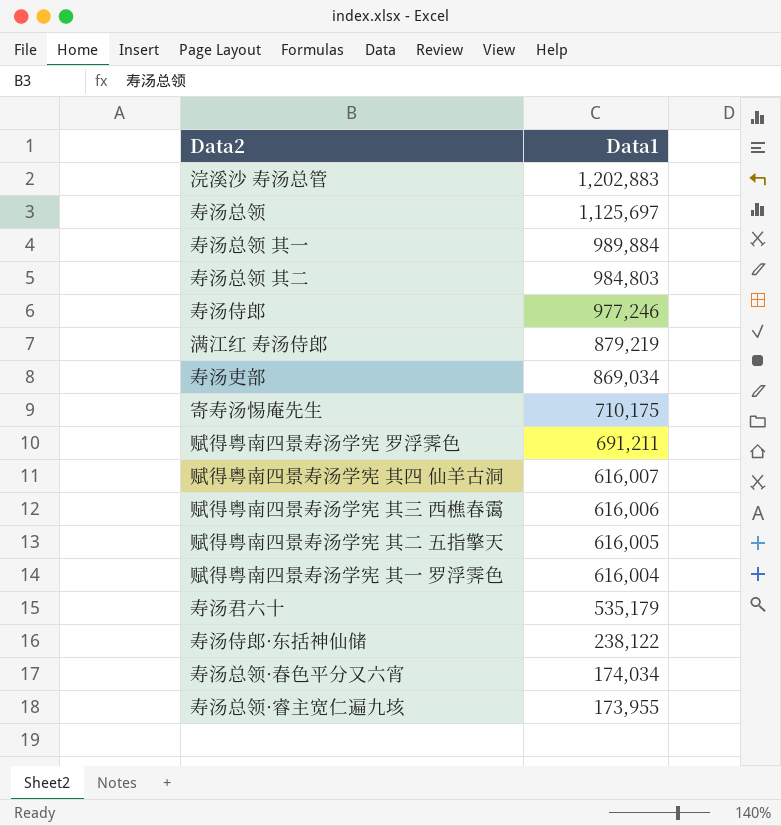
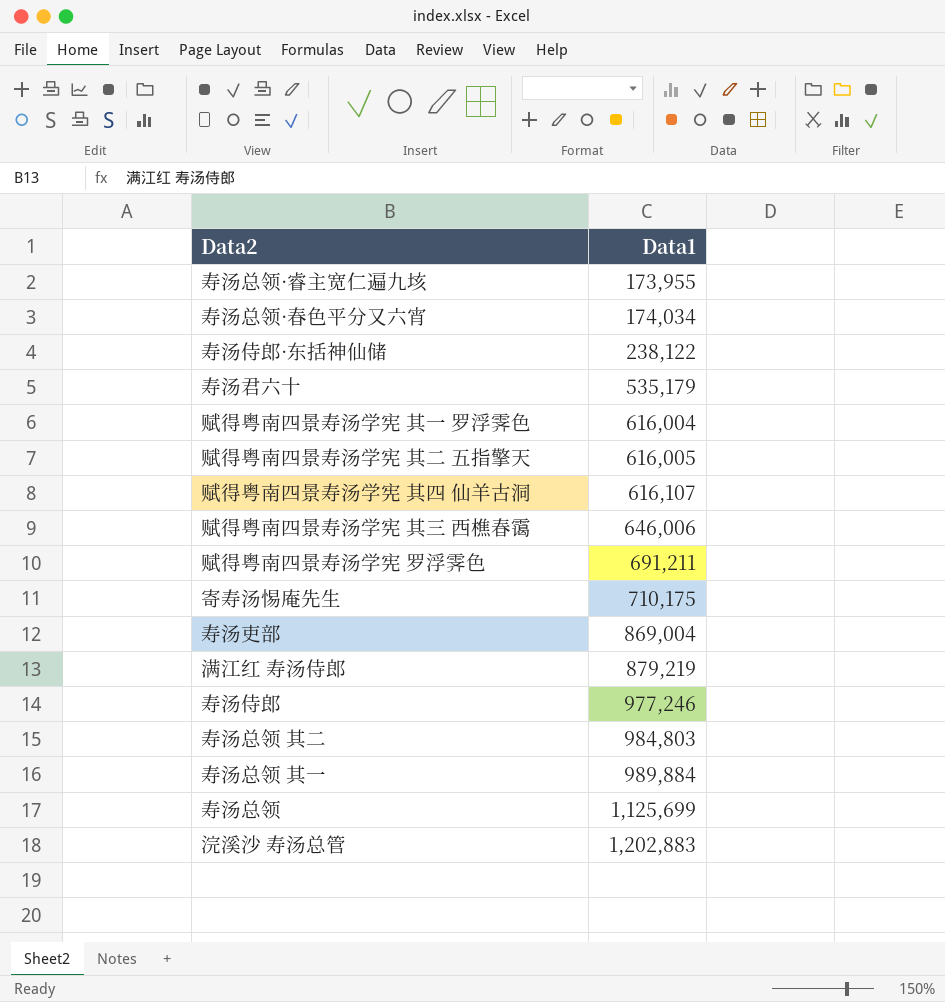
row order: Data1 descending -> Data1 ascending
赋得粤南四景寿汤学宪 其四 仙羊古洞 | Data1: 616,007 -> 616,107
赋得粤南四景寿汤学宪 其三 西樵春霭 | Data1: 616,006 -> 646,006
寿汤吏部 | Data1: 869,034 -> 869,004
寿汤总领 | Data1: 1,125,697 -> 1,125,699

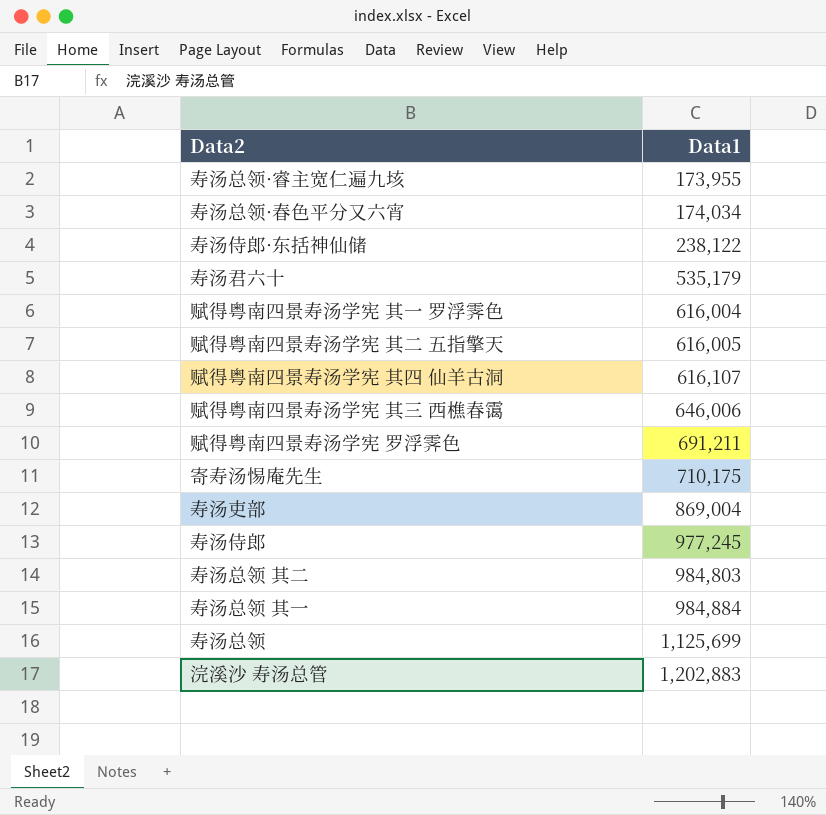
row 满江红 寿汤侍郎: 879,219 -> none
寿汤侍郎 | Data1: 977,246 -> 977,245
寿汤总领 其一 | Data1: 989,884 -> 984,884

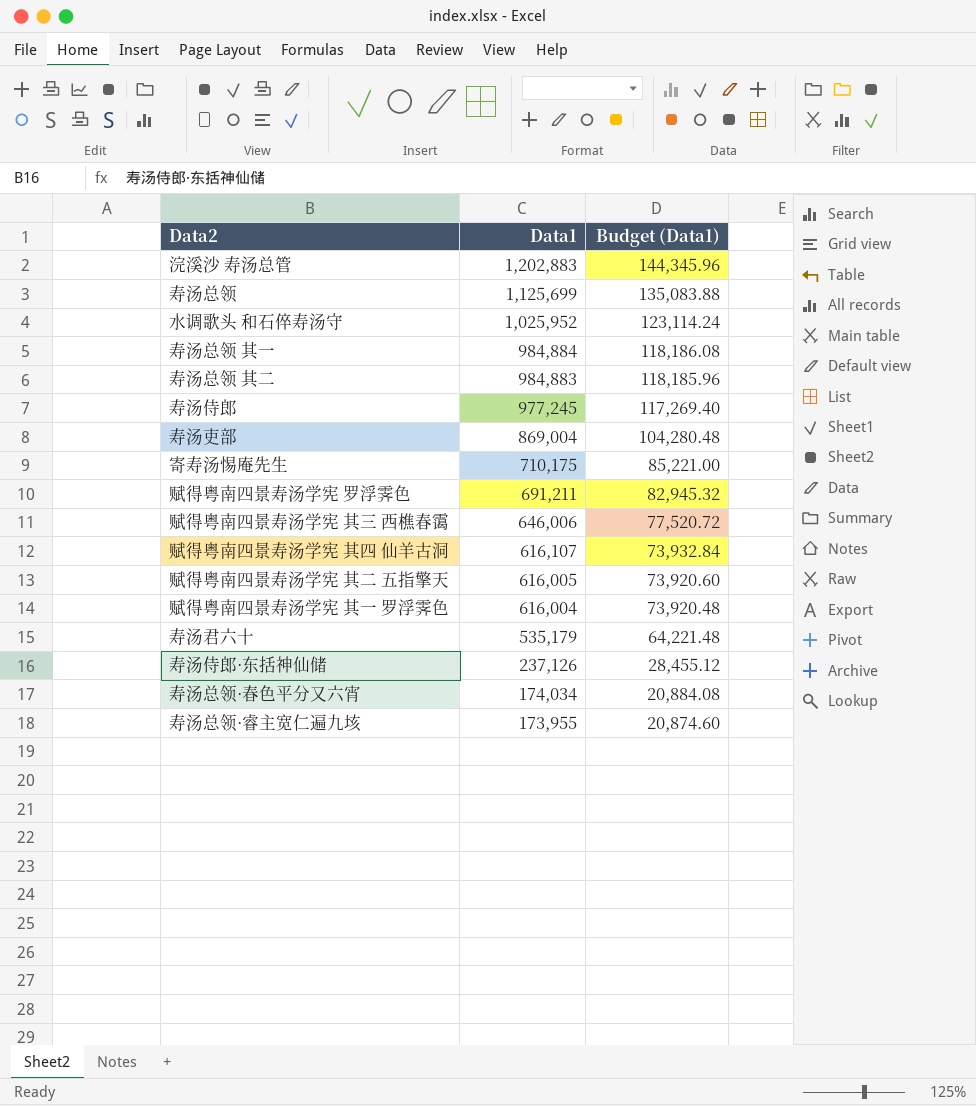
row order: Data1 ascending -> Data1 descending
column Budget (Data1) | formula: none -> [Data1] * 0.12
row 水调歌头 和石倅寿汤守: none -> 1,025,952 | 123,114.24
寿汤总领 其二 | Data1: 984,803 -> 984,883
寿汤侍郎·东括神仙储 | Data1: 238,122 -> 237,126

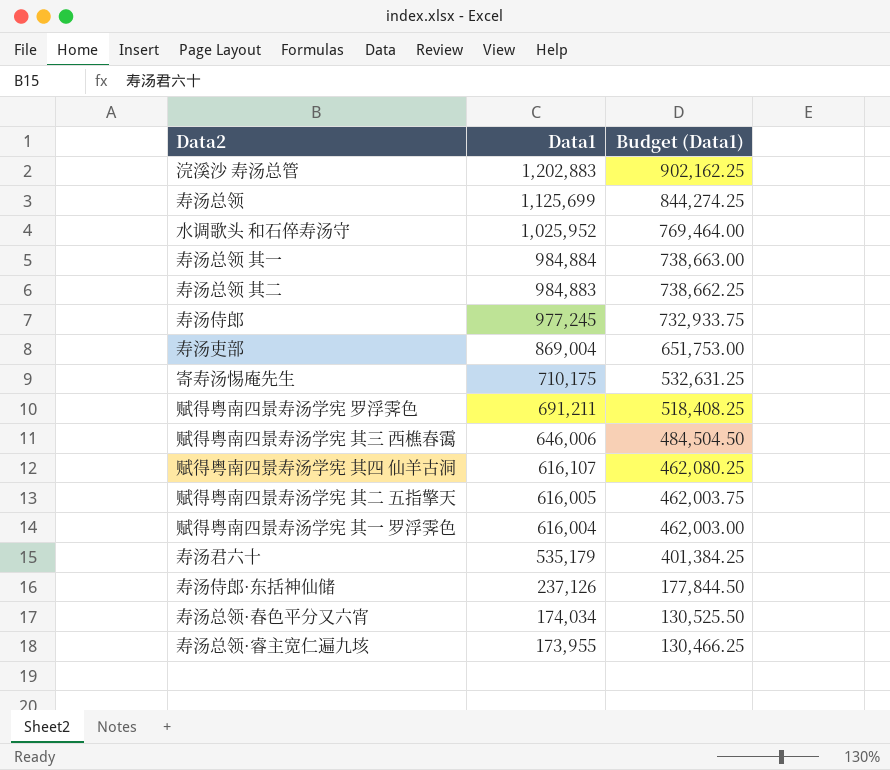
column Budget (Data1) | formula: [Data1] * 0.12 -> [Data1] * 0.75

